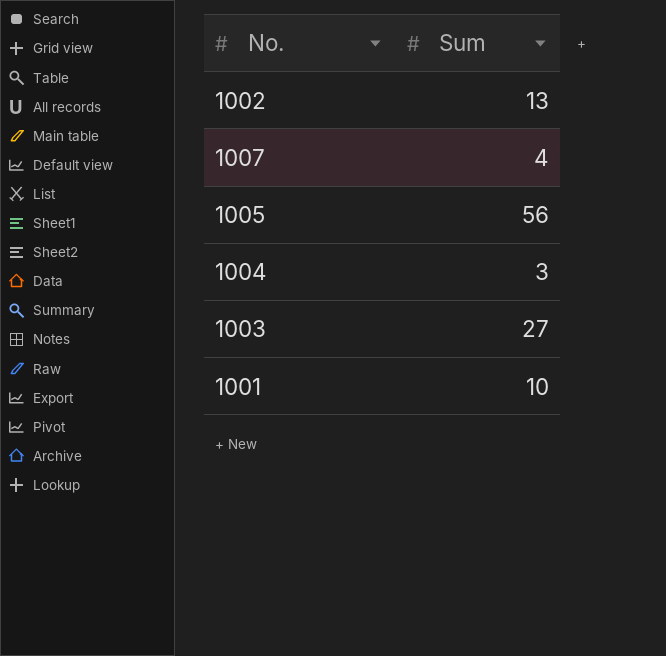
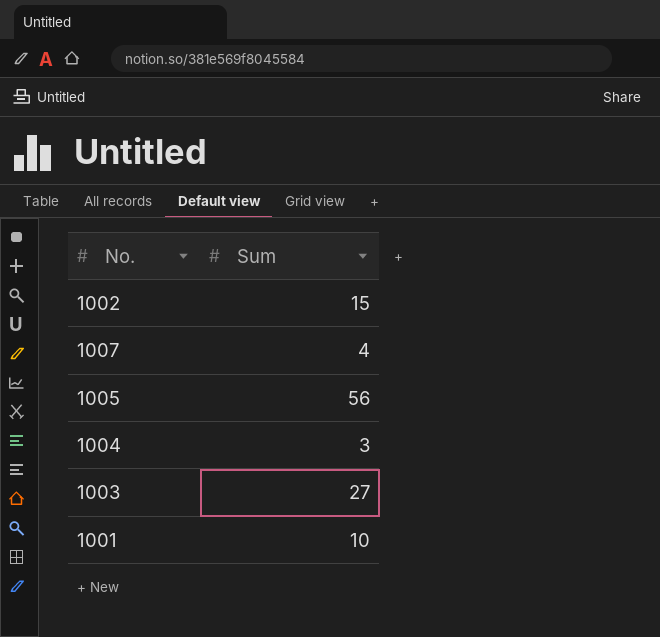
1002 | Sum: 13 -> 15

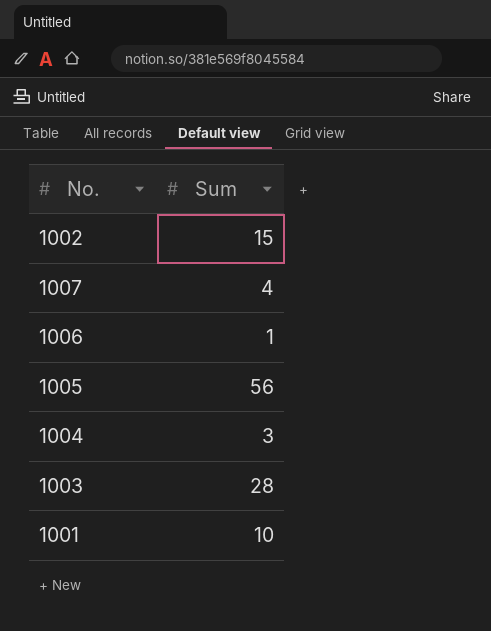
row 1006: none -> 1
1003 | Sum: 27 -> 28

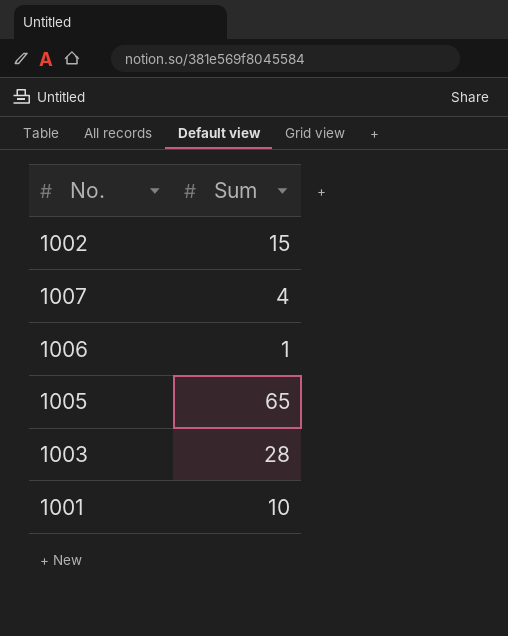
row 1004: 3 -> none
1005 | Sum: 56 -> 65

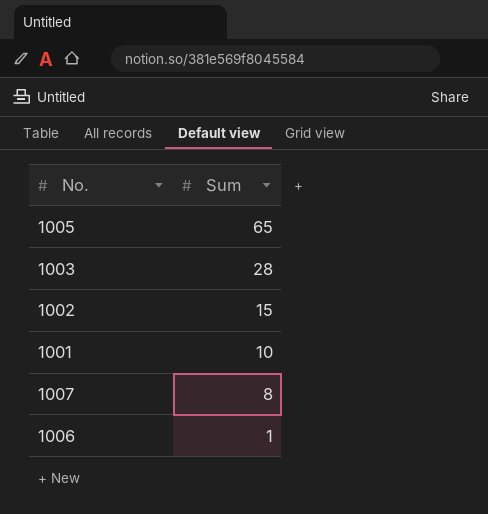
row order: none -> Sum descending
1007 | Sum: 4 -> 8

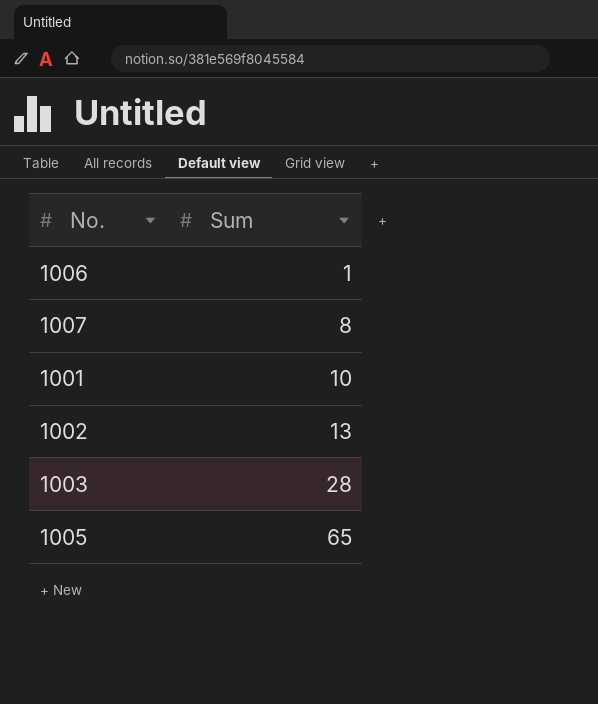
row order: Sum descending -> Sum ascending
1002 | Sum: 15 -> 13

